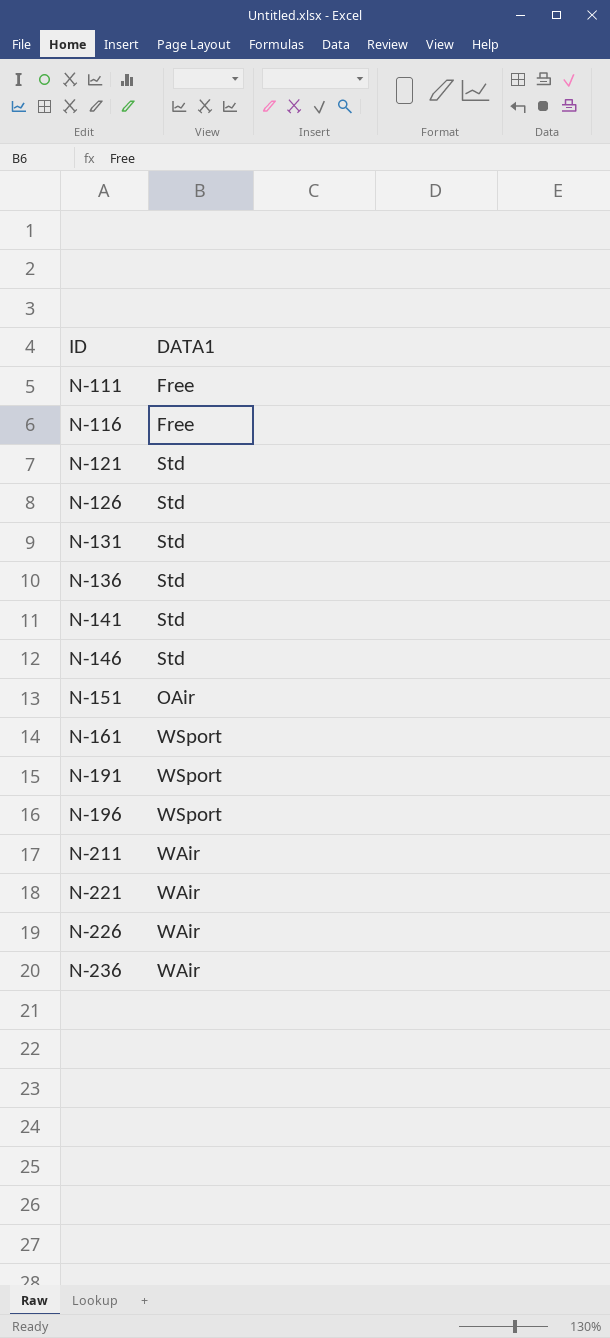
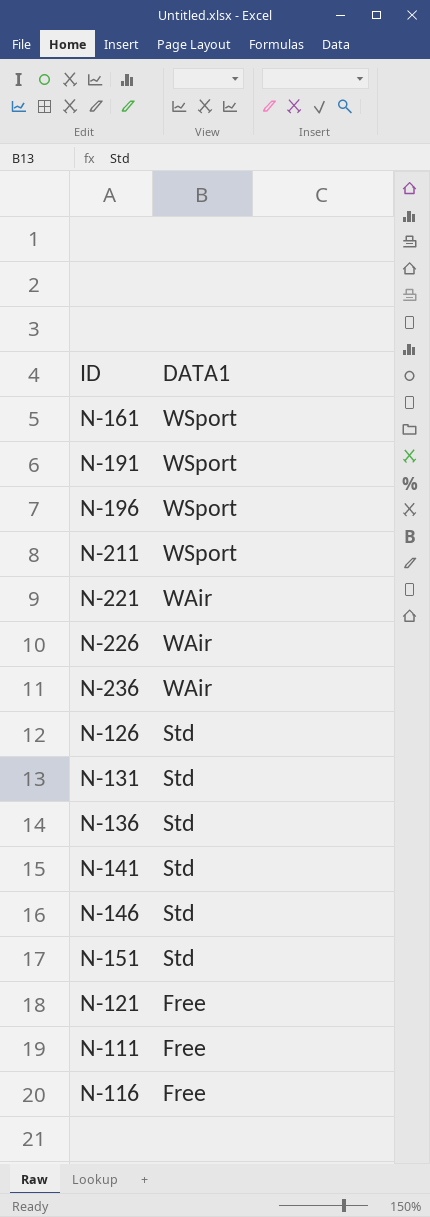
row order: ID ascending -> DATA1 descending
N-211 | DATA1: WAir -> WSport
N-151 | DATA1: OAir -> Std
N-121 | DATA1: Std -> Free

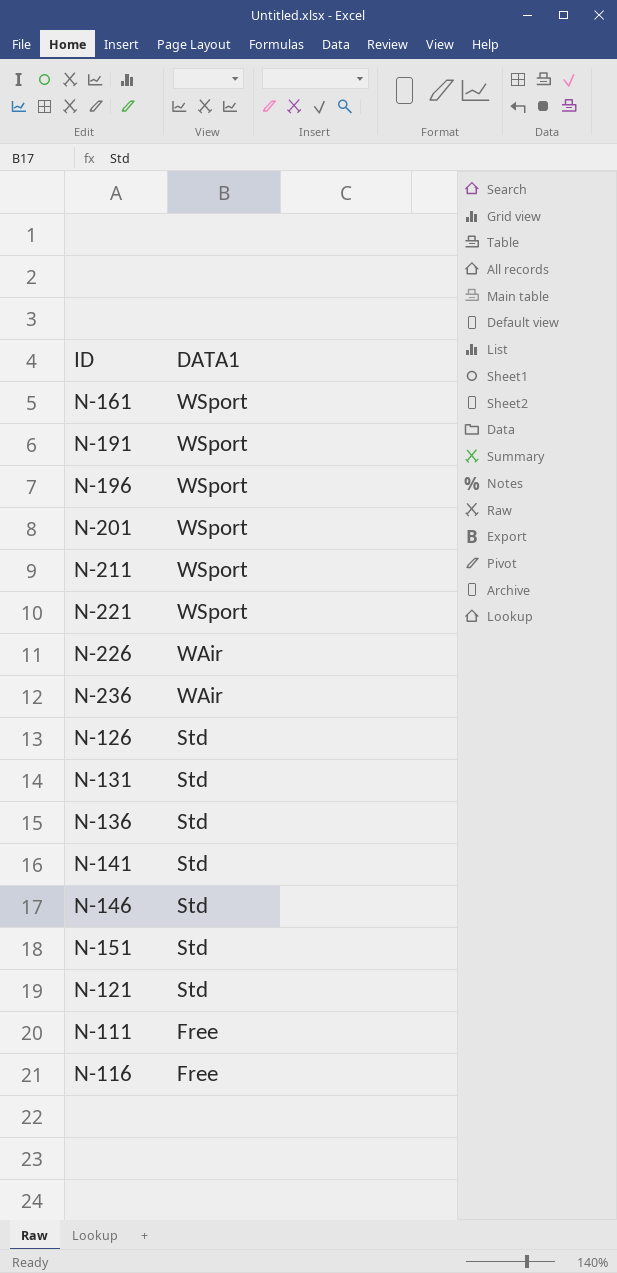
row N-201: none -> WSport
N-221 | DATA1: WAir -> WSport
N-121 | DATA1: Free -> Std

